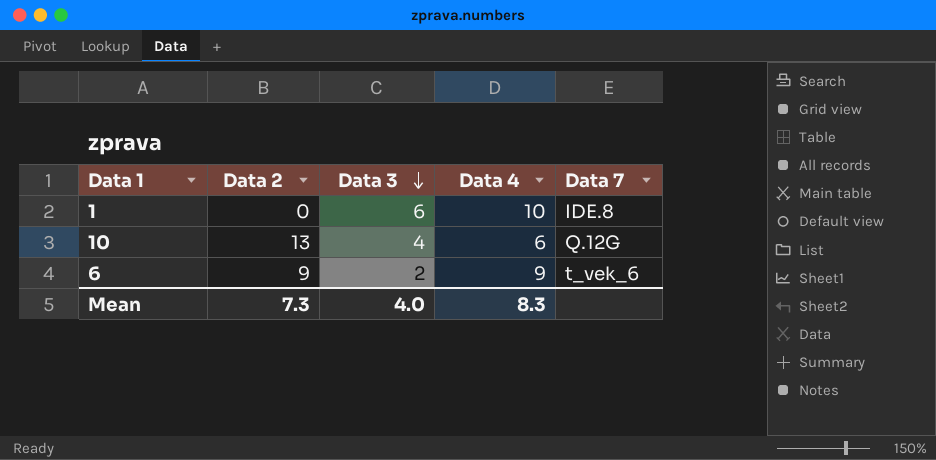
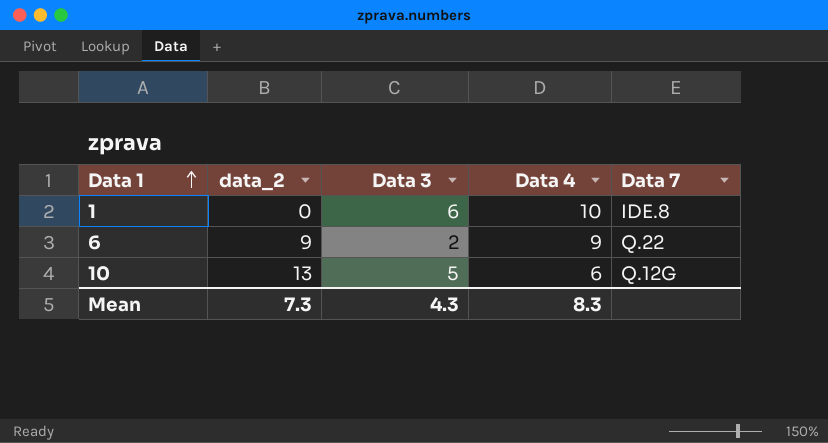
row order: Data 3 descending -> Data 1 ascending
column name: Data 2 -> data_2
6 | Data 7: t_vek_6 -> Q.22
10 | Data 3: 4 -> 5
Mean | Data 3: 4.0 -> 4.3

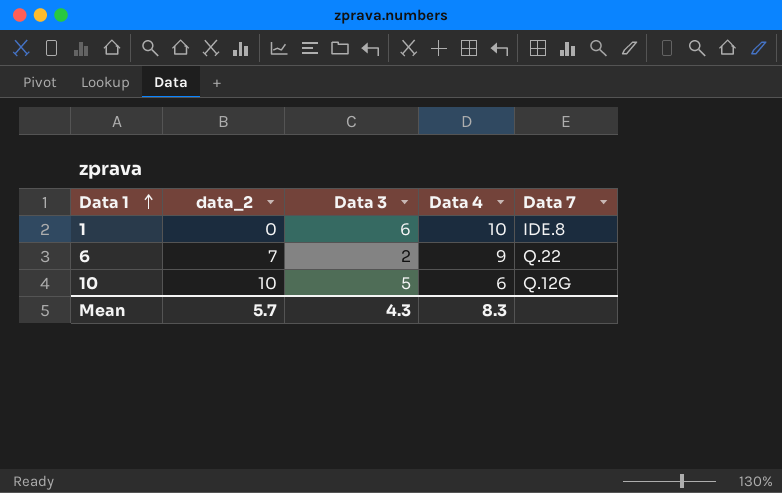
6 | data_2: 9 -> 7
10 | data_2: 13 -> 10
Mean | data_2: 7.3 -> 5.7

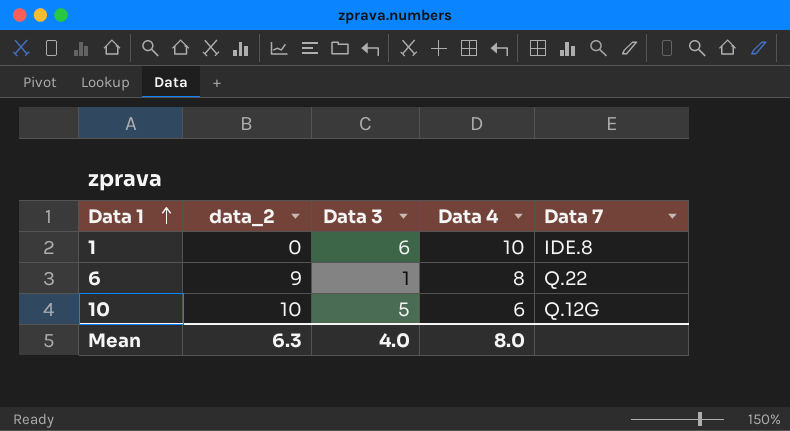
6 | data_2: 7 -> 9
6 | Data 3: 2 -> 1
6 | Data 4: 9 -> 8
Mean | data_2: 5.7 -> 6.3
Mean | Data 3: 4.3 -> 4.0
Mean | Data 4: 8.3 -> 8.0

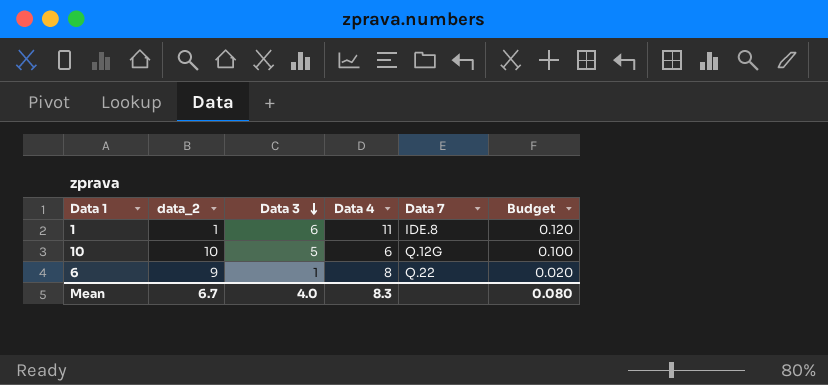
row order: Data 1 ascending -> Data 3 descending
column Budget | formula: none -> [Data 3] * 0.02
1 | data_2: 0 -> 1
1 | Data 4: 10 -> 11
Mean | data_2: 6.3 -> 6.7
Mean | Data 4: 8.0 -> 8.3

